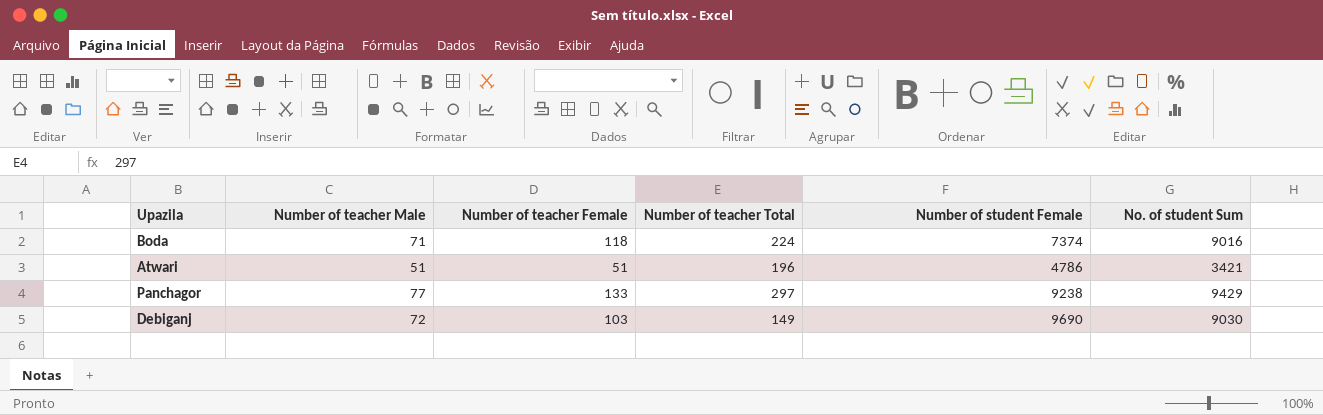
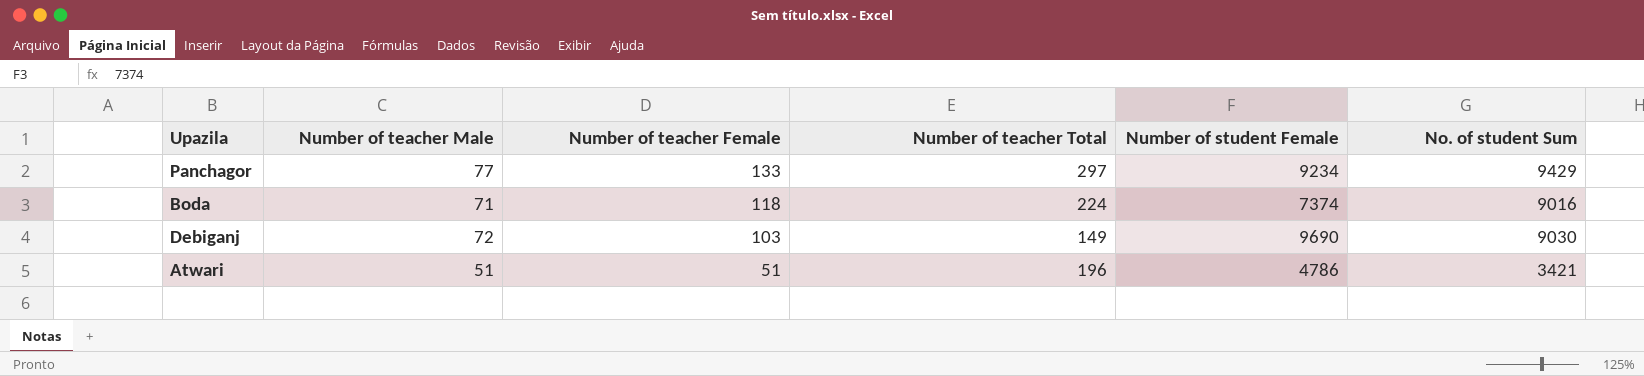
row order: none -> Number of teacher Female descending
Panchagor | Number of student Female: 9238 -> 9234

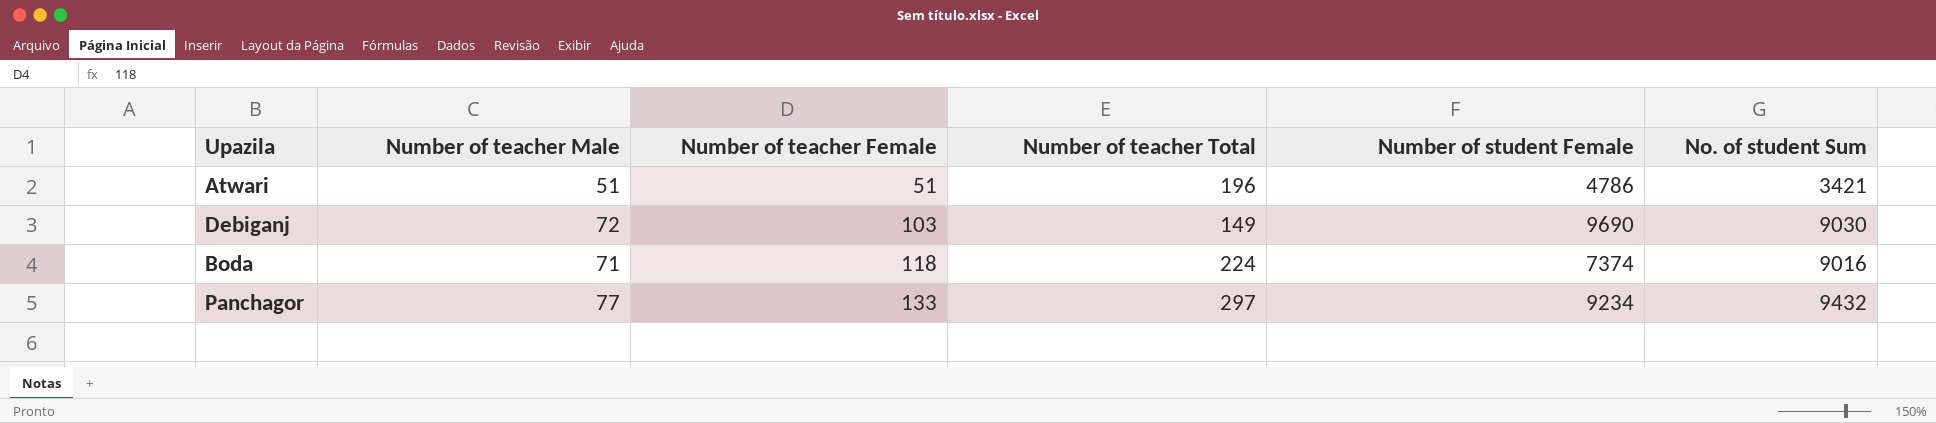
row order: Number of teacher Female descending -> Number of teacher Female ascending
Panchagor | No. of student Sum: 9429 -> 9432

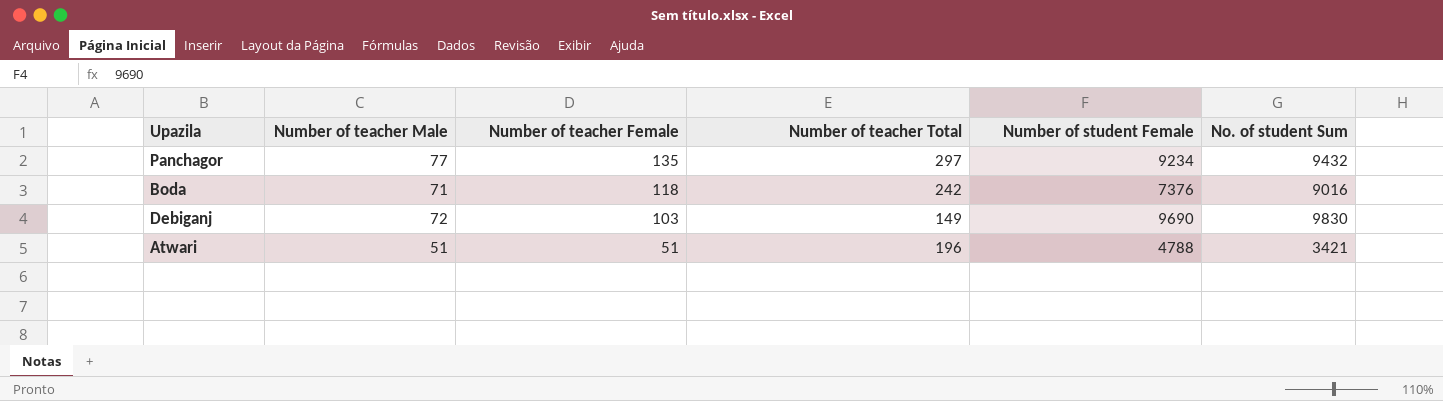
row order: Number of teacher Female ascending -> Number of teacher Female descending
Panchagor | Number of teacher Female: 133 -> 135
Boda | Number of teacher Total: 224 -> 242
Boda | Number of student Female: 7374 -> 7376
Debiganj | No. of student Sum: 9030 -> 9830
Atwari | Number of student Female: 4786 -> 4788

